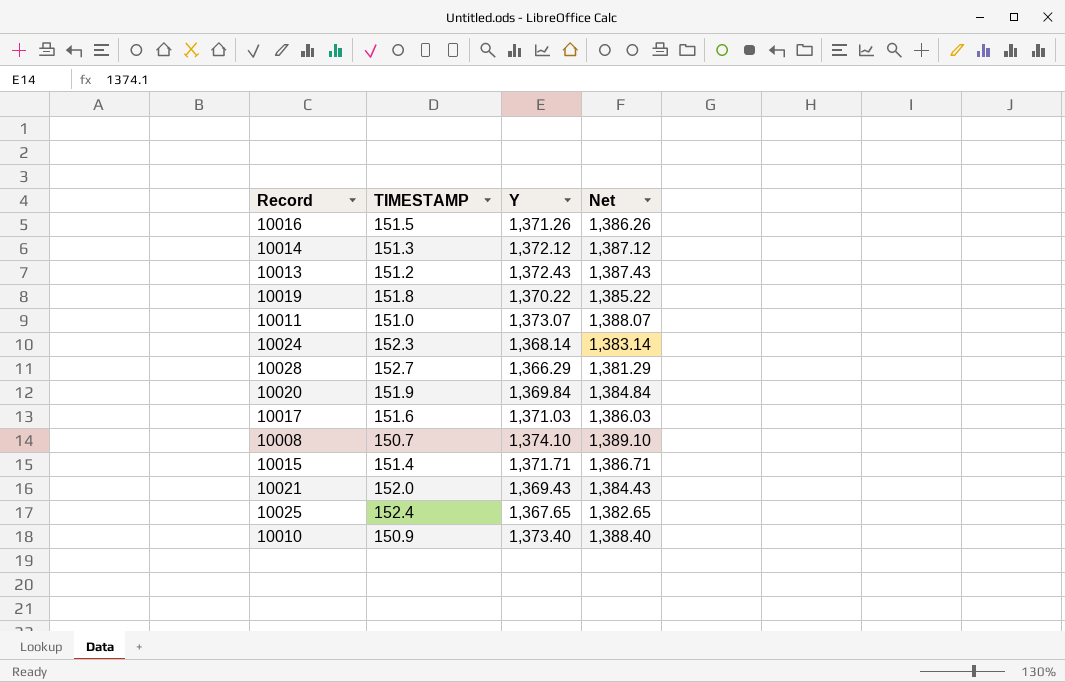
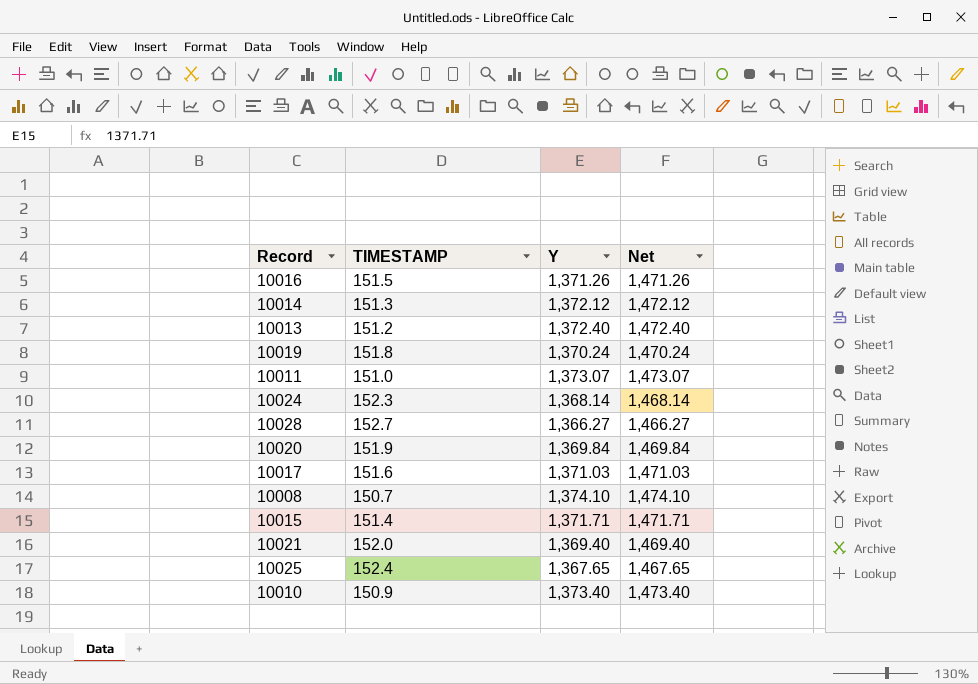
column Net | formula: [Y] + 15 -> [Y] + 100
10013 | Y: 1,372.43 -> 1,372.40
10019 | Y: 1,370.22 -> 1,370.24
10028 | Y: 1,366.29 -> 1,366.27
10021 | Y: 1,369.43 -> 1,369.40

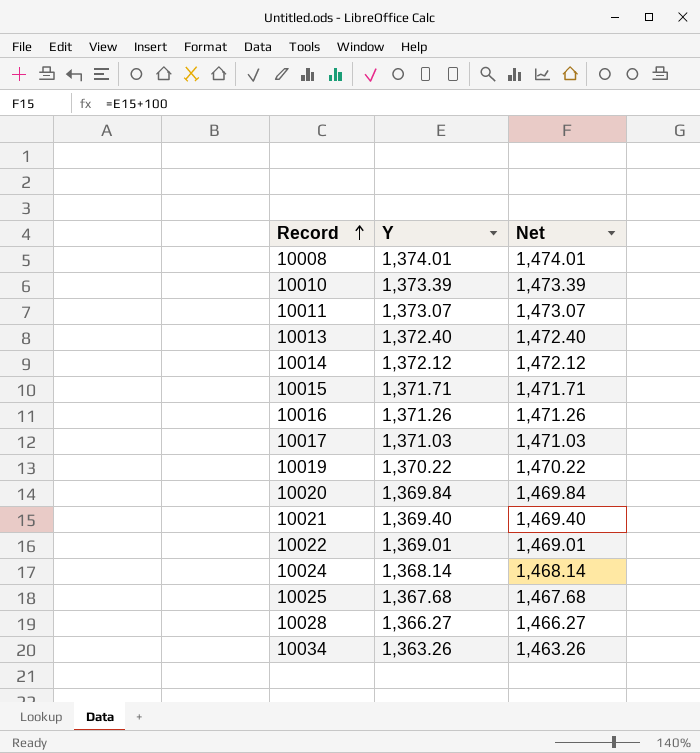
row order: none -> Record ascending
column TIMESTAMP | position: 2 -> none
10008 | Y: 1,374.10 -> 1,374.01
10008 | Net: 1,474.10 -> 1,474.01
10010 | Y: 1,373.40 -> 1,373.39
10010 | Net: 1,473.40 -> 1,473.39
10019 | Y: 1,370.24 -> 1,370.22
10019 | Net: 1,470.24 -> 1,470.22
row 10022: none -> 1,369.01 | 1,469.01
10025 | Y: 1,367.65 -> 1,367.68
10025 | Net: 1,467.65 -> 1,467.68
row 10034: none -> 1,363.26 | 1,463.26

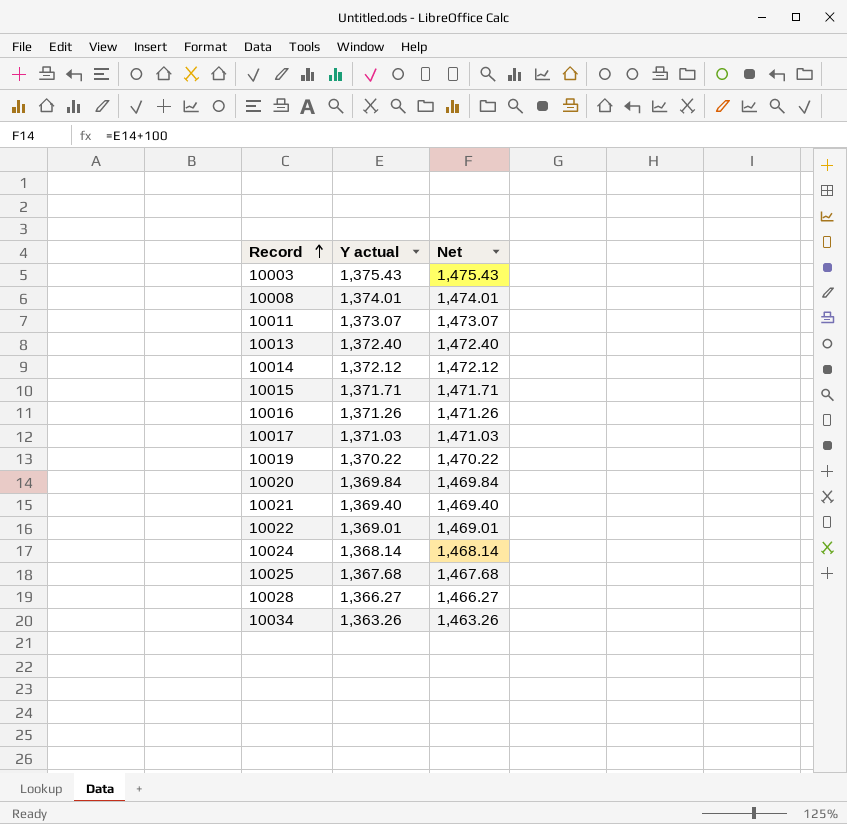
column name: Y -> Y actual
row 10010: 1,373.39 | 1,473.39 -> none
row 10003: none -> 1,375.43 | 1,475.43

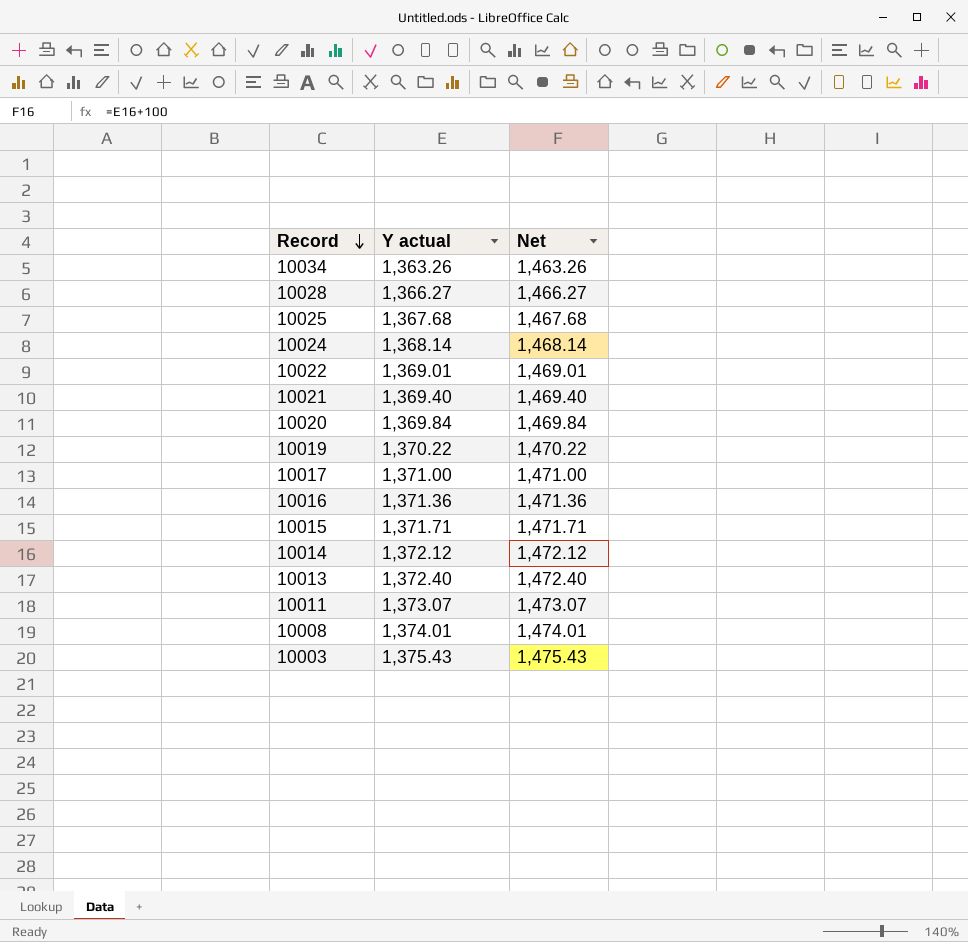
row order: Record ascending -> Record descending
10017 | Y actual: 1,371.03 -> 1,371.00
10017 | Net: 1,471.03 -> 1,471.00
10016 | Y actual: 1,371.26 -> 1,371.36
10016 | Net: 1,471.26 -> 1,471.36

